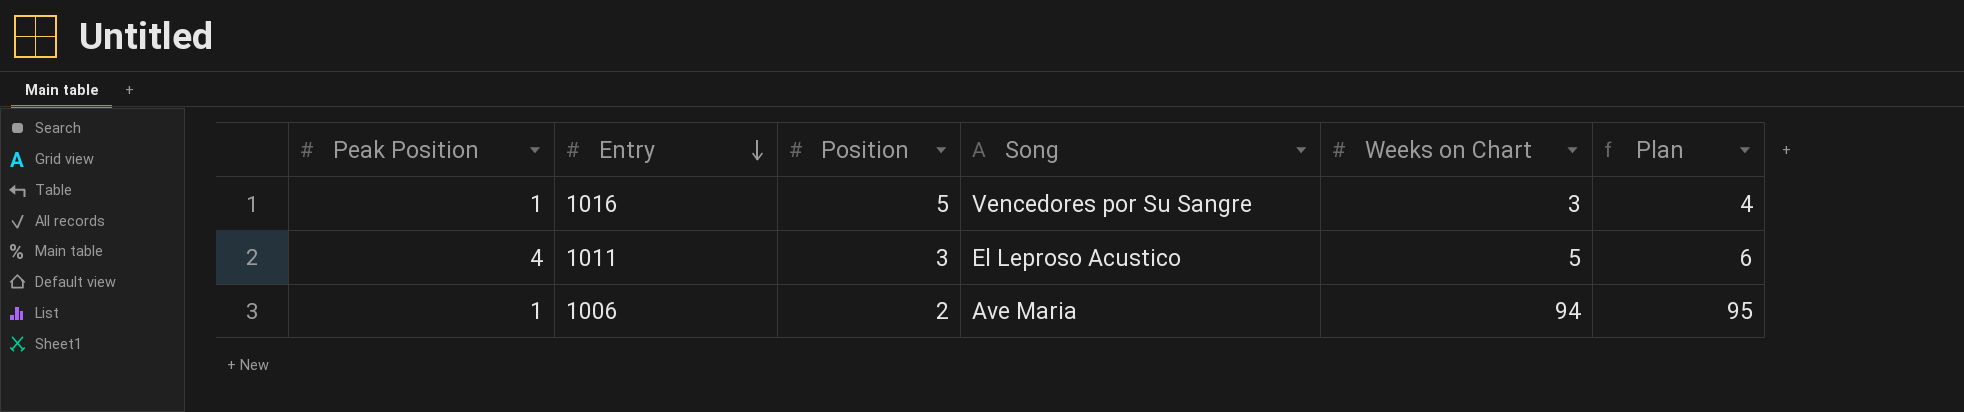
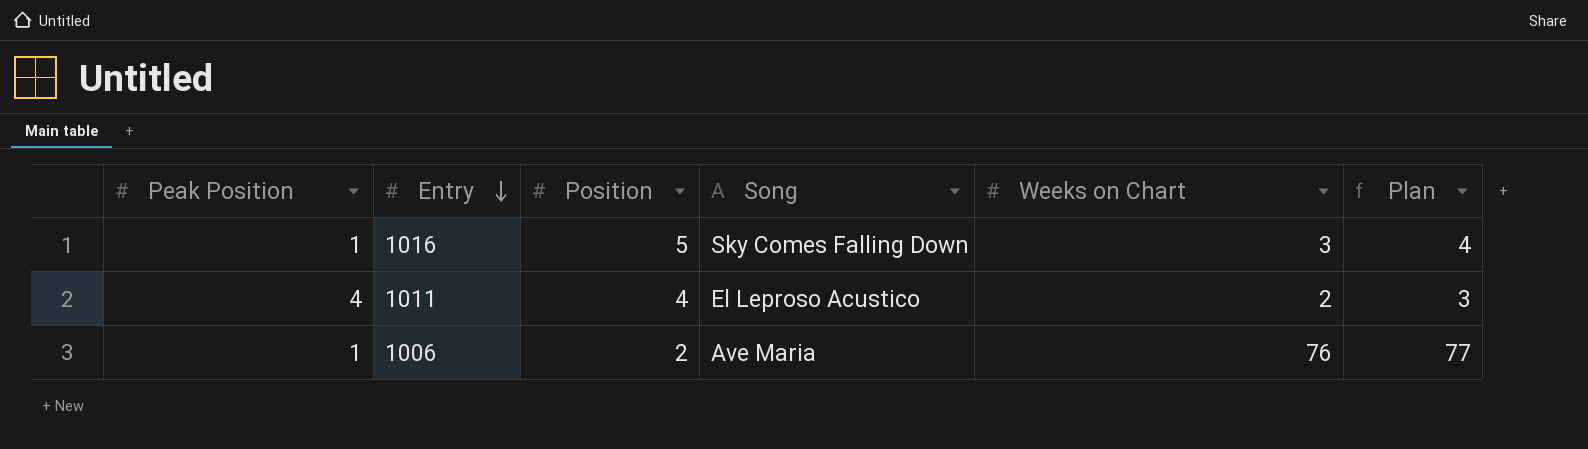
1016 | Song: Vencedores por Su Sangre -> Sky Comes Falling Down
1011 | Position: 3 -> 4
1011 | Weeks on Chart: 5 -> 2
1011 | Plan: 6 -> 3
1006 | Weeks on Chart: 94 -> 76
1006 | Plan: 95 -> 77

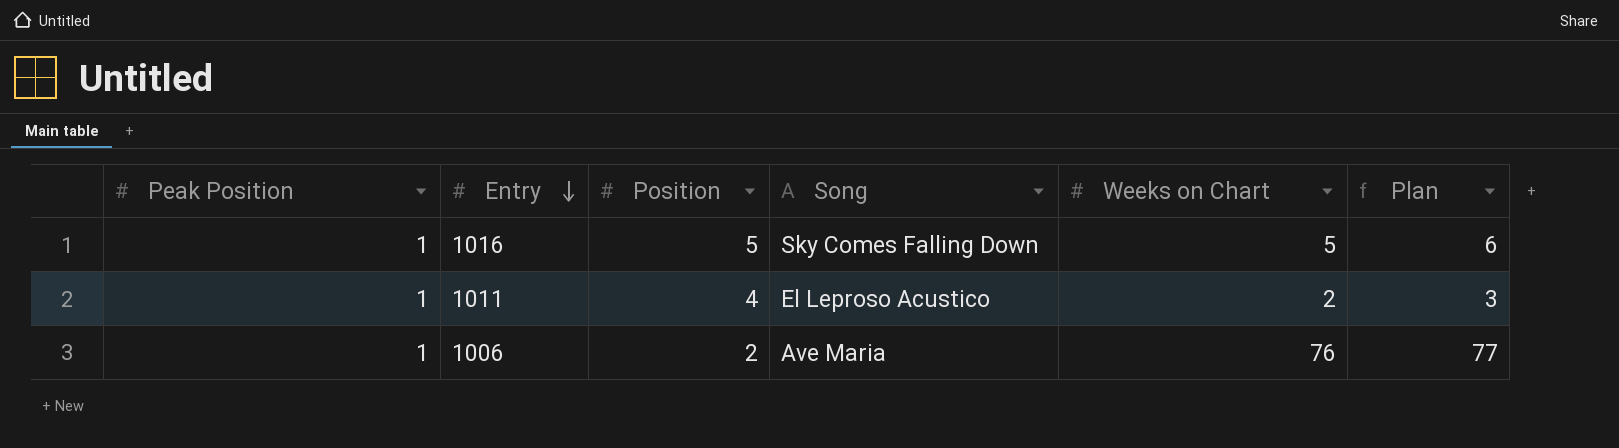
1016 | Weeks on Chart: 3 -> 5
1016 | Plan: 4 -> 6
1011 | Peak Position: 4 -> 1

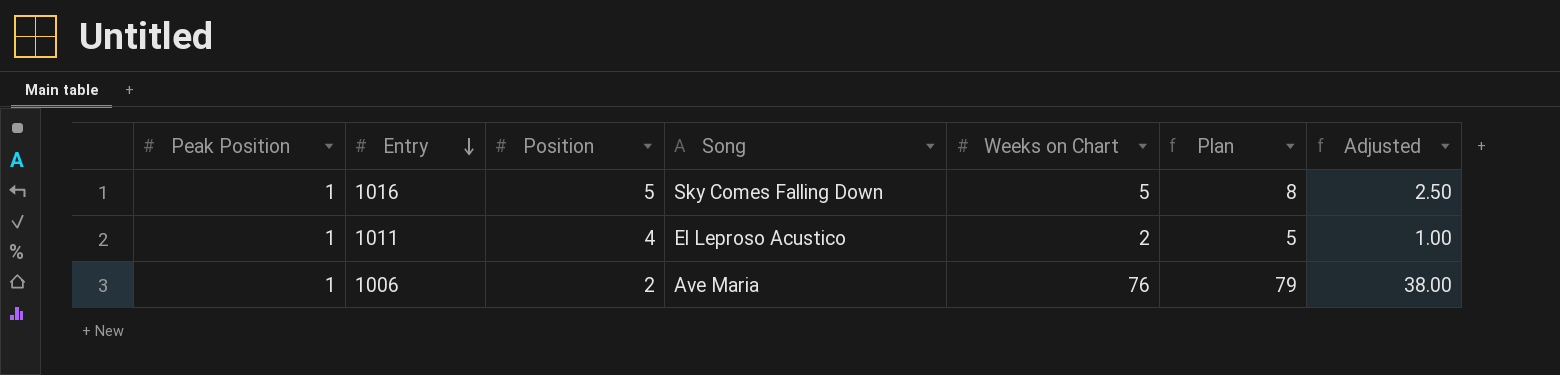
column Plan | formula: [Weeks on Chart] + 1 -> [Weeks on Chart] + 3
column Adjusted | formula: none -> [Weeks on Chart] * 0.5

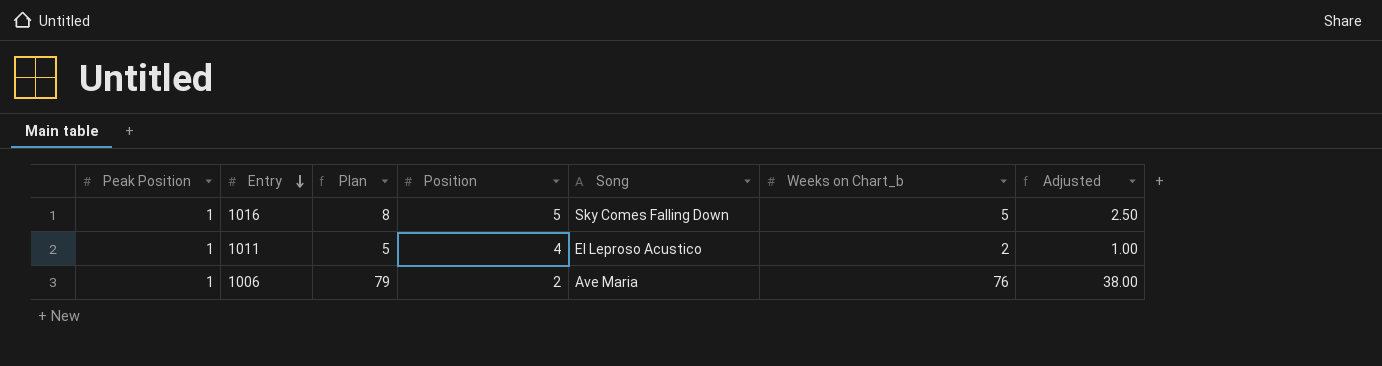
column Plan | position: 6 -> 3
column name: Weeks on Chart -> Weeks on Chart_b

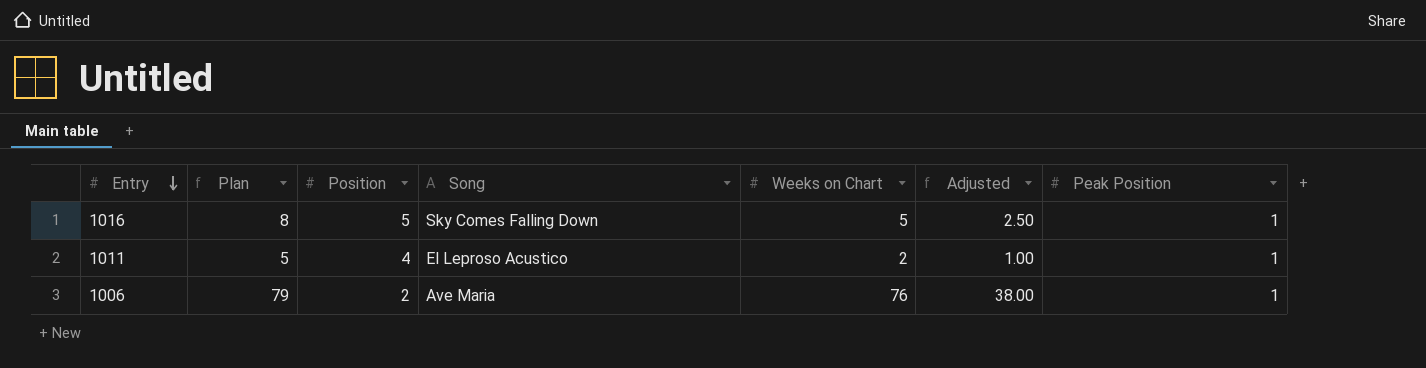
column name: Weeks on Chart_b -> Weeks on Chart
column Peak Position | position: 1 -> 7

